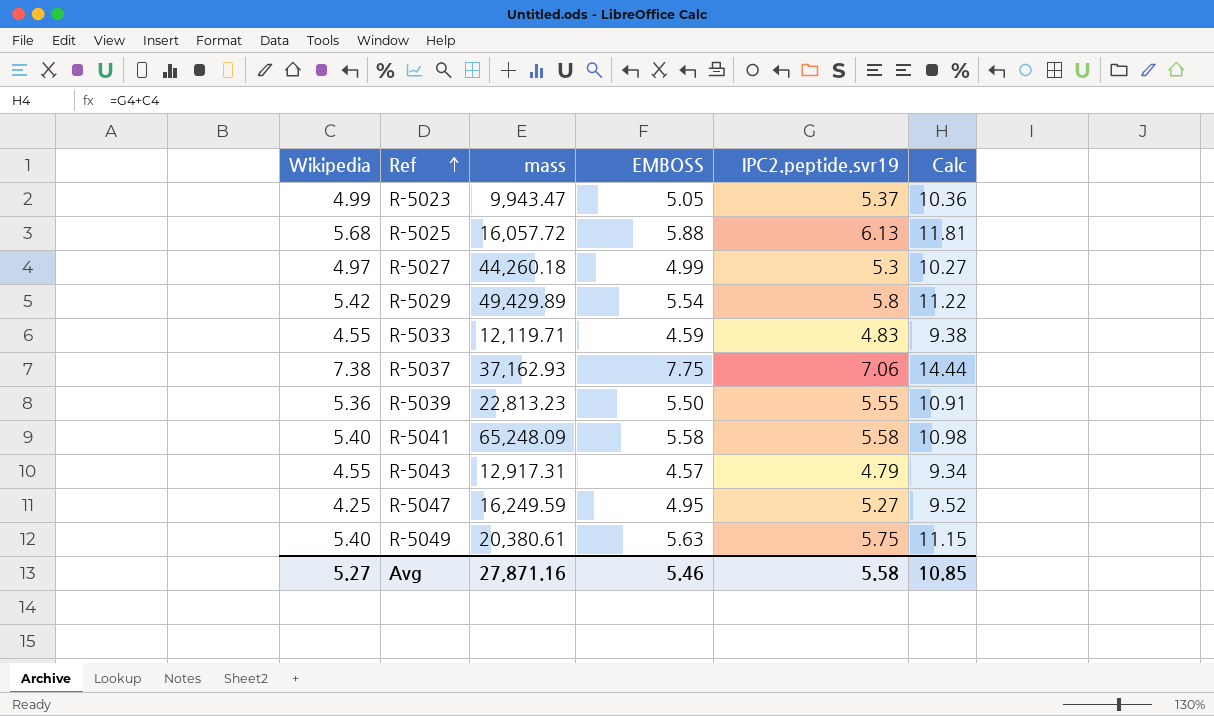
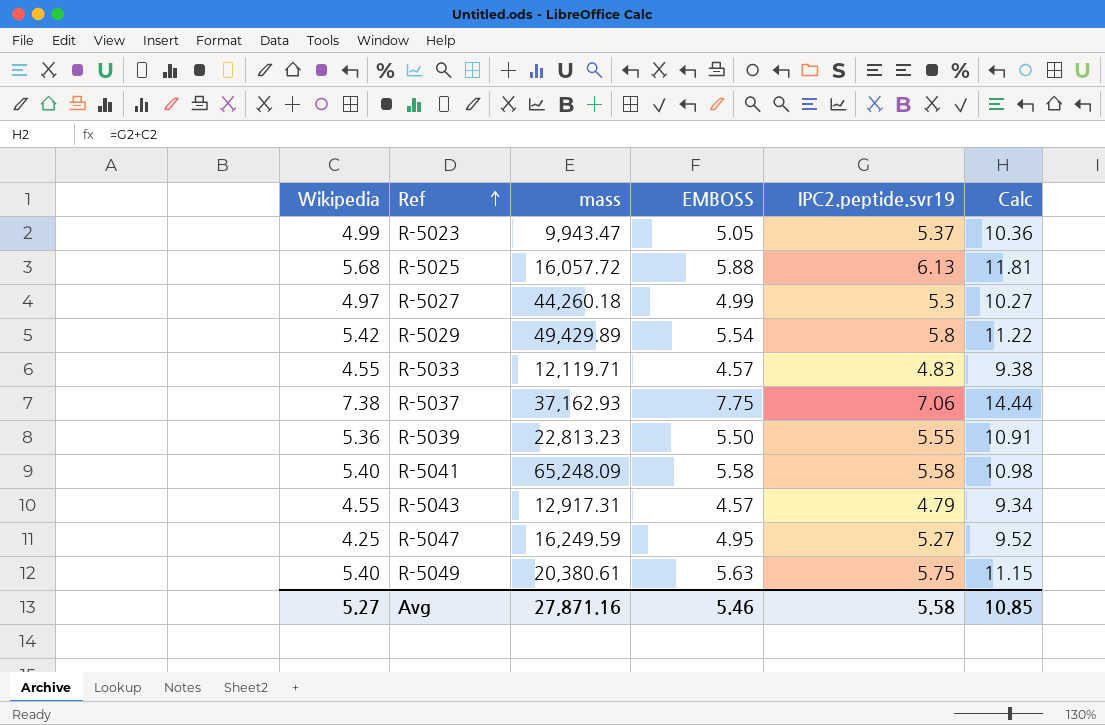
R-5033 | EMBOSS: 4.59 -> 4.57

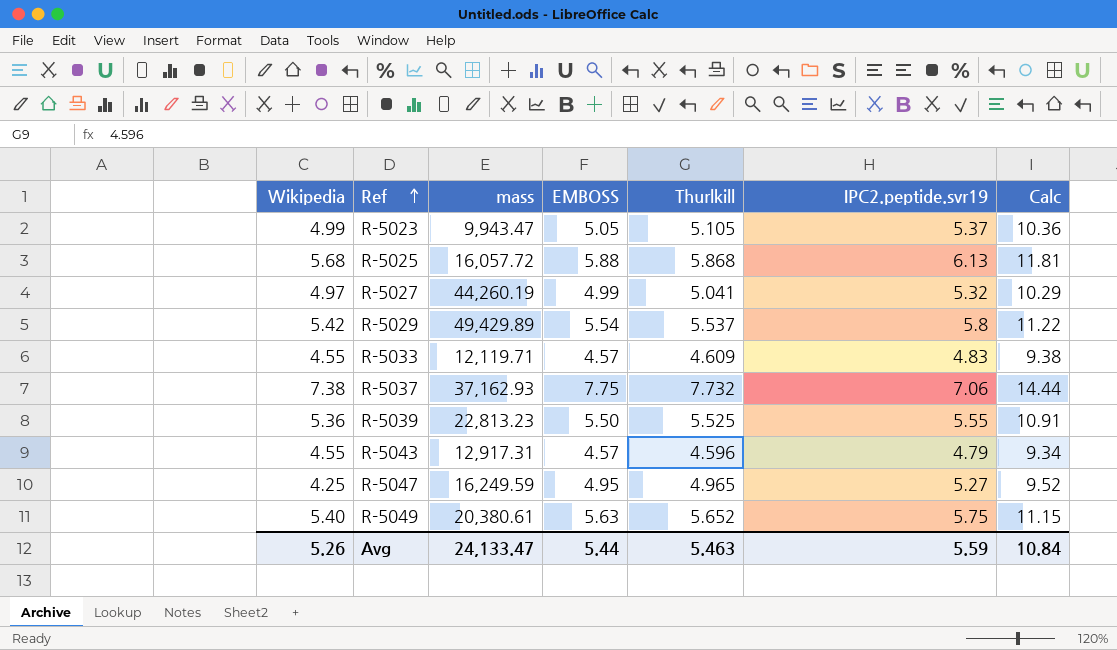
column Thurlkill | position: none -> 5
row R-5041: 5.40 | 65,248.09 | 5.58 | 5.58 | 10.98 -> none
R-5027 | mass: 44,260.18 -> 44,260.19
R-5027 | IPC2.peptide.svr19: 5.3 -> 5.32
R-5027 | Calc: 10.27 -> 10.29
Avg | Wikipedia: 5.27 -> 5.26
Avg | mass: 27,871.16 -> 24,133.47
Avg | EMBOSS: 5.46 -> 5.44
Avg | IPC2.peptide.svr19: 5.58 -> 5.59
Avg | Calc: 10.85 -> 10.84

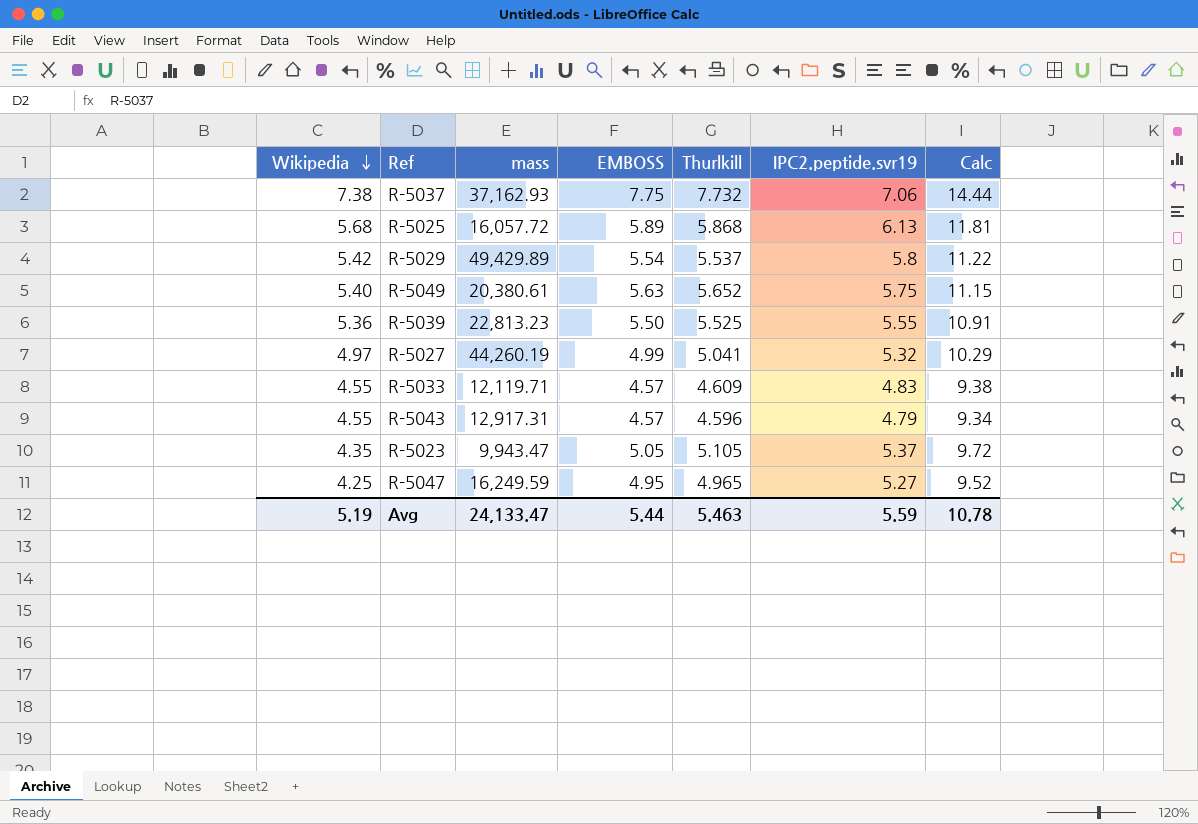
row order: Ref ascending -> Wikipedia descending
R-5025 | EMBOSS: 5.88 -> 5.89
R-5023 | Wikipedia: 4.99 -> 4.35
R-5023 | Calc: 10.36 -> 9.72
Avg | Wikipedia: 5.26 -> 5.19
Avg | Calc: 10.84 -> 10.78

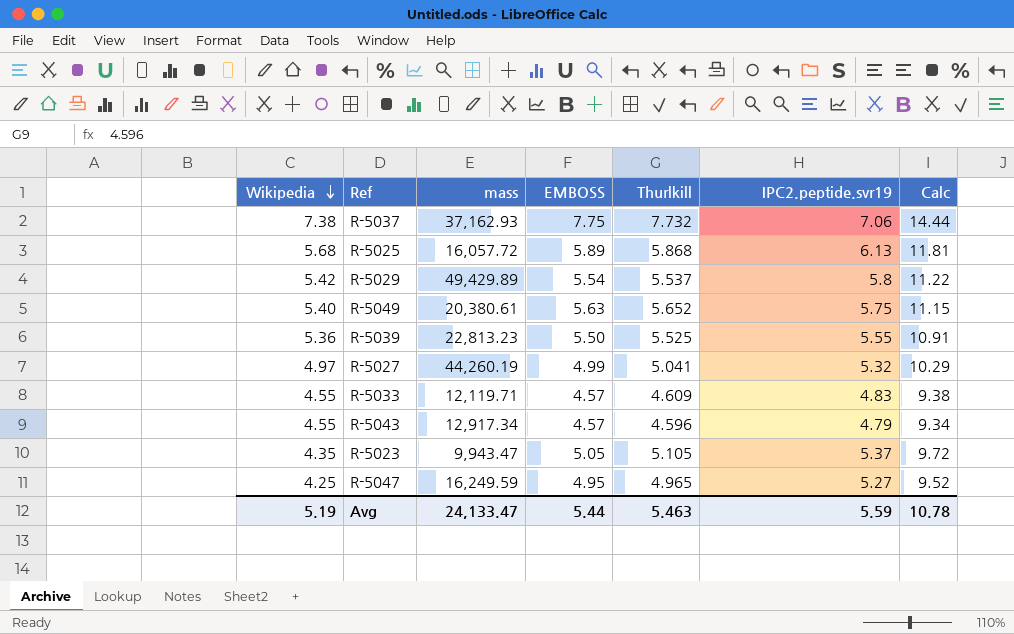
R-5043 | mass: 12,917.31 -> 12,917.34

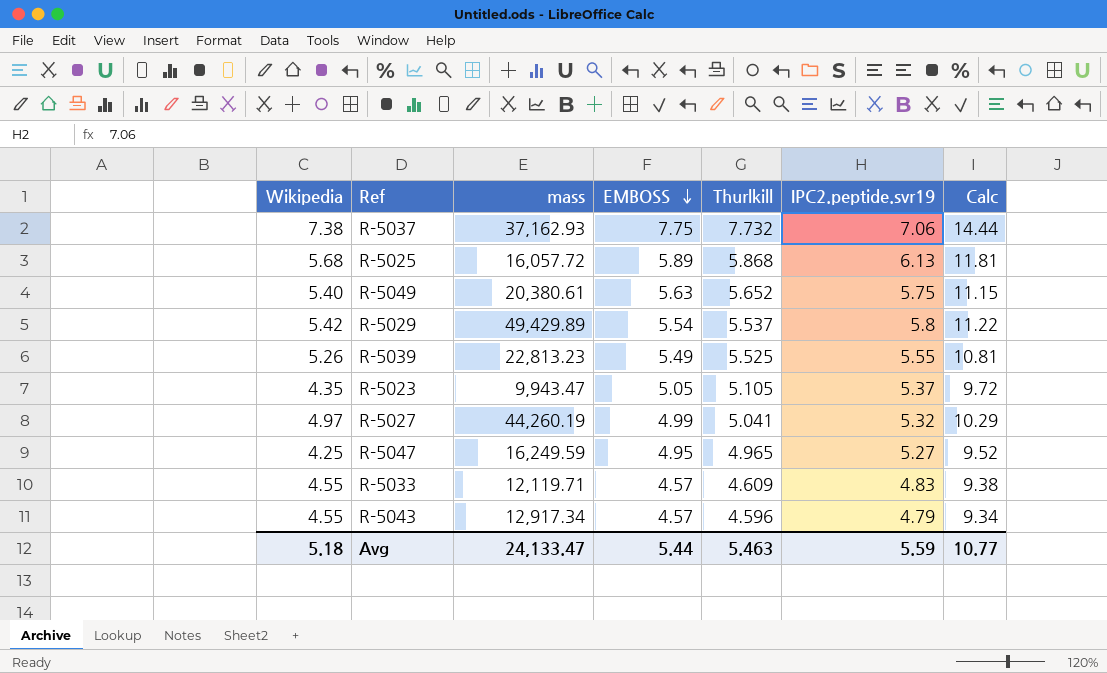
row order: Wikipedia descending -> EMBOSS descending
R-5039 | Wikipedia: 5.36 -> 5.26
R-5039 | EMBOSS: 5.50 -> 5.49
R-5039 | Calc: 10.91 -> 10.81
Avg | Wikipedia: 5.19 -> 5.18
Avg | Calc: 10.78 -> 10.77

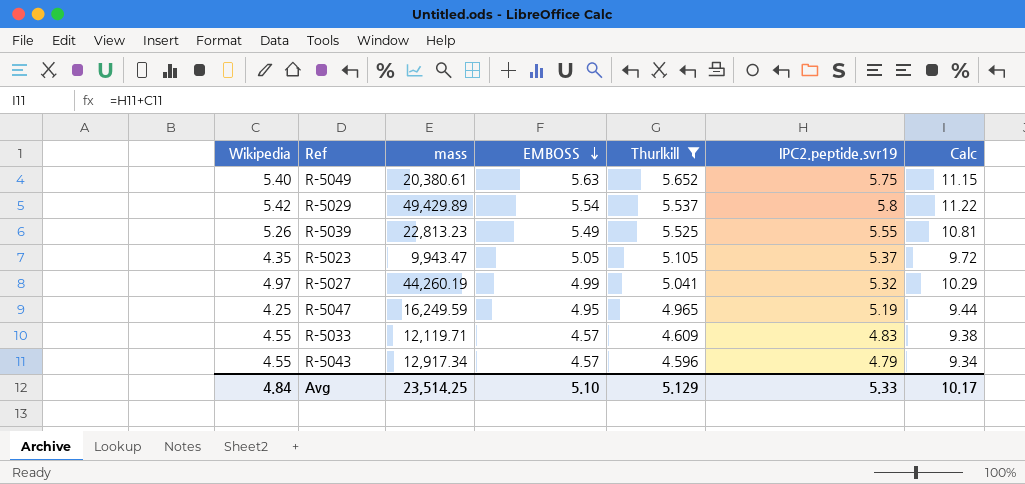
filter: none -> Thurlkill <= 5.652
R-5047 | IPC2.peptide.svr19: 5.27 -> 5.19
R-5047 | Calc: 9.52 -> 9.44
Avg | Wikipedia: 5.18 -> 4.84
Avg | mass: 24,133.47 -> 23,514.25
Avg | EMBOSS: 5.44 -> 5.10
Avg | Thurlkill: 5.463 -> 5.129
Avg | IPC2.peptide.svr19: 5.59 -> 5.33
Avg | Calc: 10.77 -> 10.17

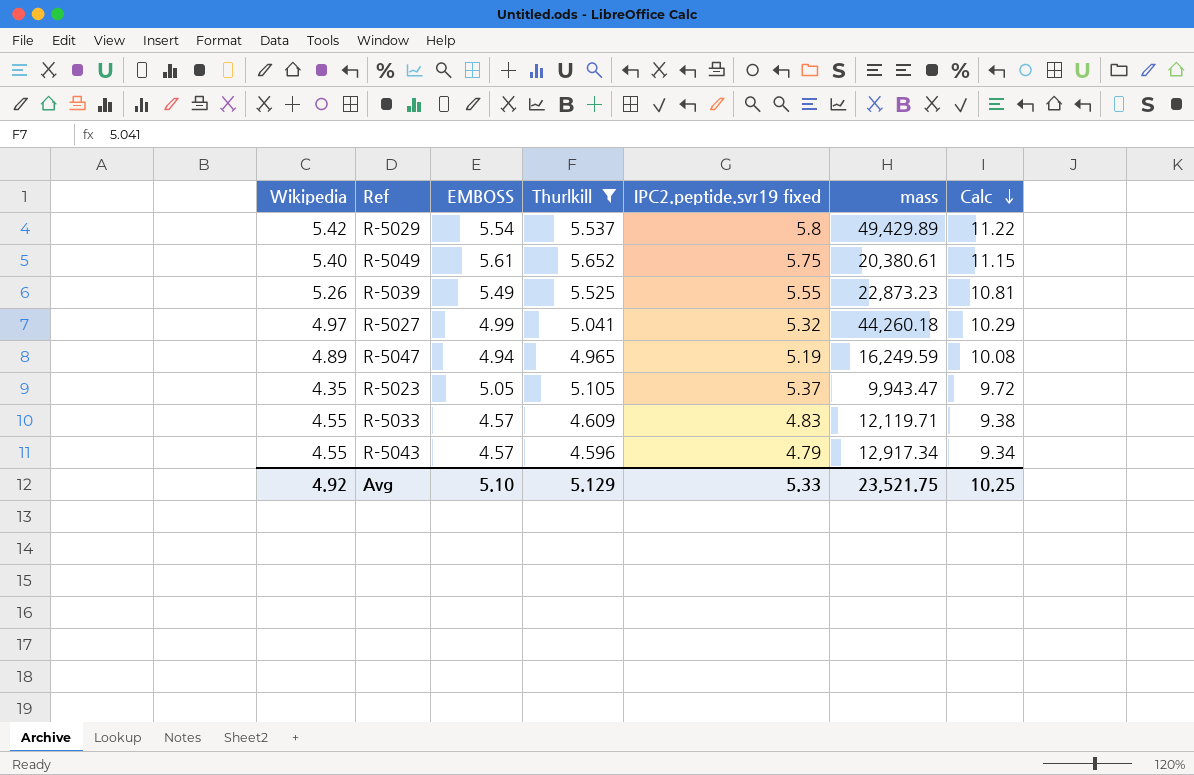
row order: EMBOSS descending -> Calc descending
column name: IPC2.peptide.svr19 -> IPC2.peptide.svr19 fixed
column mass | position: 3 -> 6
R-5049 | EMBOSS: 5.63 -> 5.61
R-5039 | mass: 22,813.23 -> 22,873.23
R-5027 | mass: 44,260.19 -> 44,260.18
R-5047 | Wikipedia: 4.25 -> 4.89
R-5047 | EMBOSS: 4.95 -> 4.94
R-5047 | Calc: 9.44 -> 10.08
Avg | Wikipedia: 4.84 -> 4.92
Avg | mass: 23,514.25 -> 23,521.75
Avg | Calc: 10.17 -> 10.25

